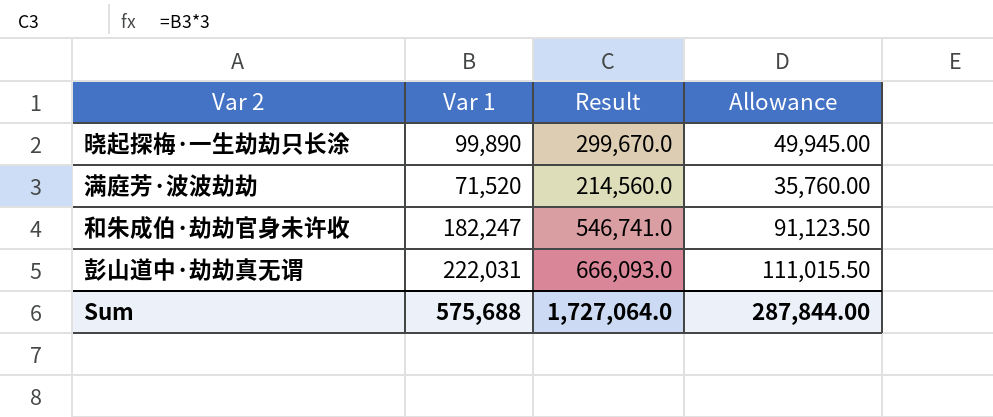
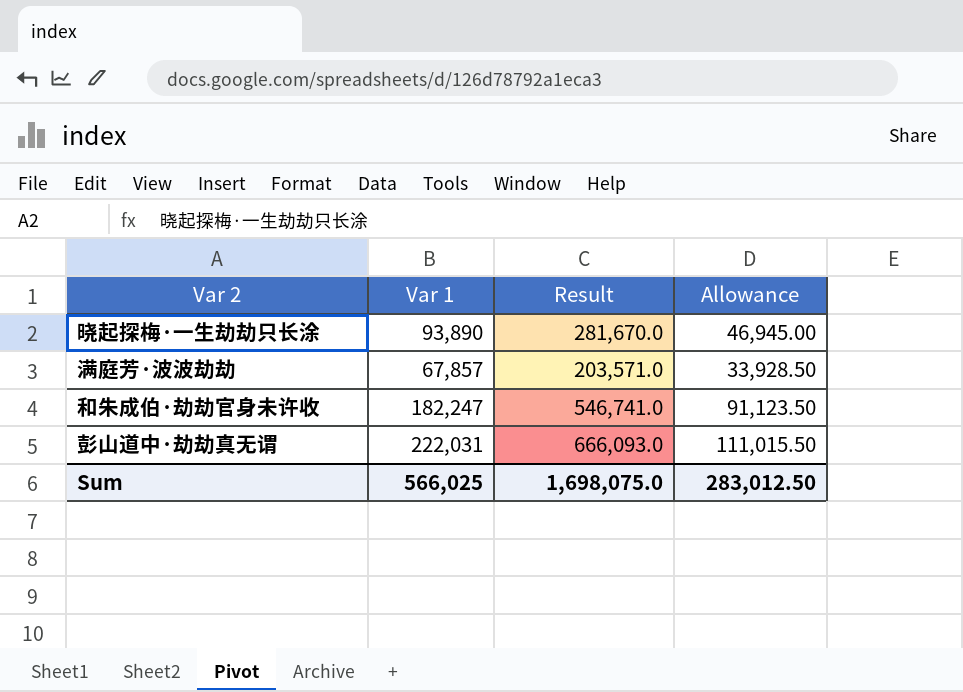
晓起探梅·一生劫劫只长涂 | Var 1: 99,890 -> 93,890
晓起探梅·一生劫劫只长涂 | Result: 299,670.0 -> 281,670.0
晓起探梅·一生劫劫只长涂 | Allowance: 49,945.00 -> 46,945.00
满庭芳·波波劫劫 | Var 1: 71,520 -> 67,857
满庭芳·波波劫劫 | Result: 214,560.0 -> 203,571.0
满庭芳·波波劫劫 | Allowance: 35,760.00 -> 33,928.50
Sum | Var 1: 575,688 -> 566,025
Sum | Result: 1,727,064.0 -> 1,698,075.0
Sum | Allowance: 287,844.00 -> 283,012.50

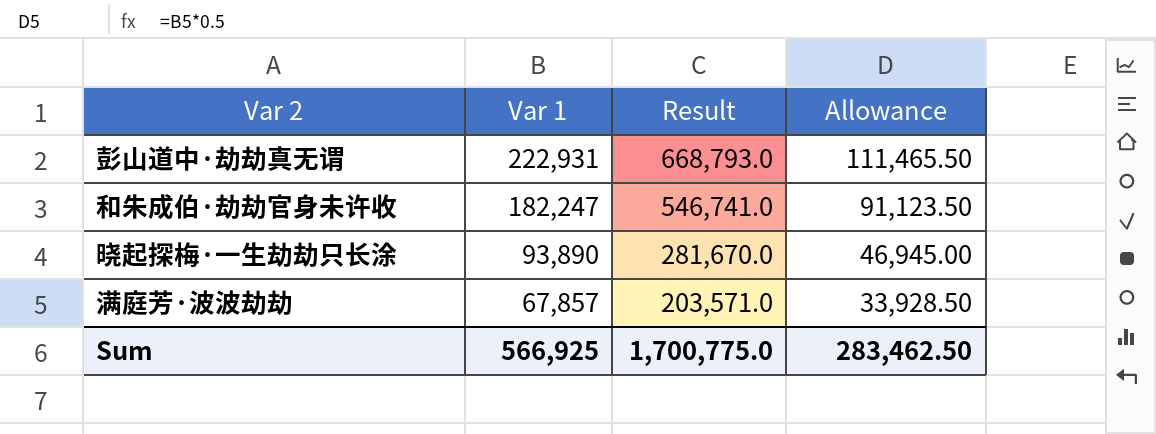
row order: none -> Var 1 descending
彭山道中·劫劫真无谓 | Var 1: 222,031 -> 222,931
彭山道中·劫劫真无谓 | Result: 666,093.0 -> 668,793.0
彭山道中·劫劫真无谓 | Allowance: 111,015.50 -> 111,465.50
Sum | Var 1: 566,025 -> 566,925
Sum | Result: 1,698,075.0 -> 1,700,775.0
Sum | Allowance: 283,012.50 -> 283,462.50

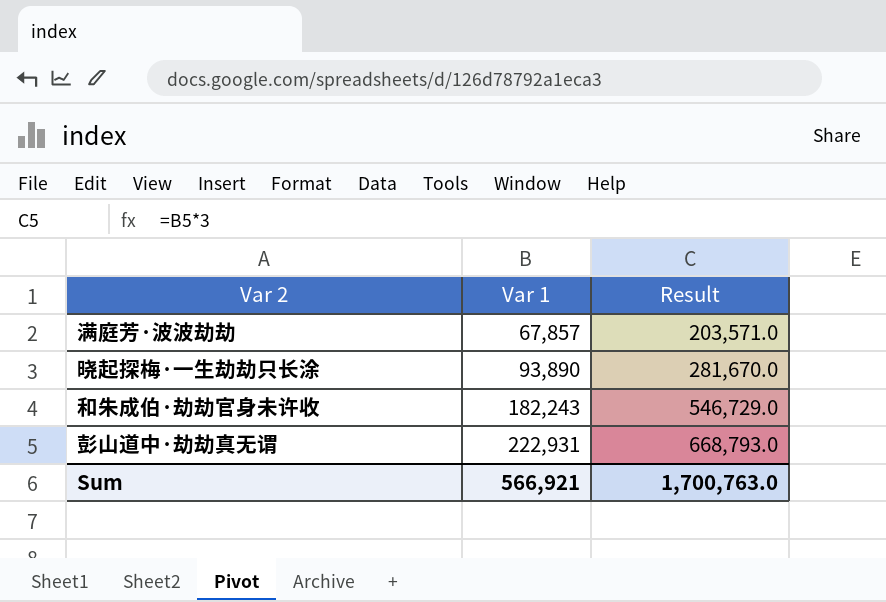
row order: Var 1 descending -> Var 1 ascending
column Allowance | formula: [Var 1] * 0.5 -> none
和朱成伯·劫劫官身未许收 | Var 1: 182,247 -> 182,243
和朱成伯·劫劫官身未许收 | Result: 546,741.0 -> 546,729.0
Sum | Var 1: 566,925 -> 566,921
Sum | Result: 1,700,775.0 -> 1,700,763.0

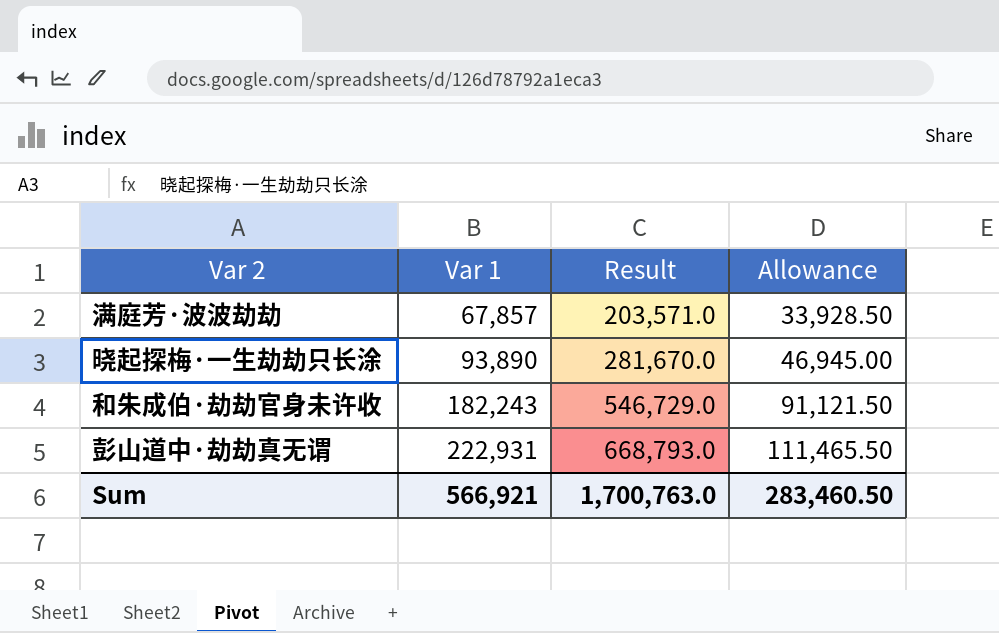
column Allowance | formula: none -> [Var 1] * 0.5

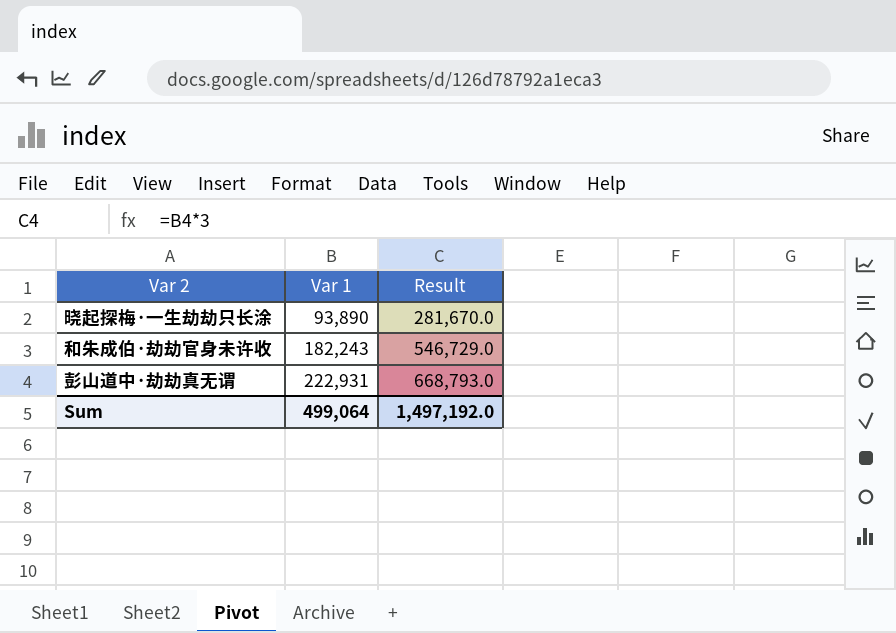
column Allowance | formula: [Var 1] * 0.5 -> none
row 满庭芳·波波劫劫: 67,857 | 203,571.0 | 33,928.50 -> none
Sum | Var 1: 566,921 -> 499,064
Sum | Result: 1,700,763.0 -> 1,497,192.0

